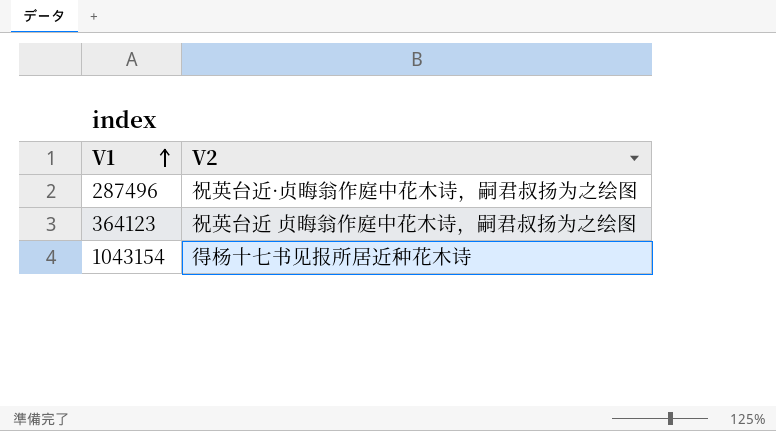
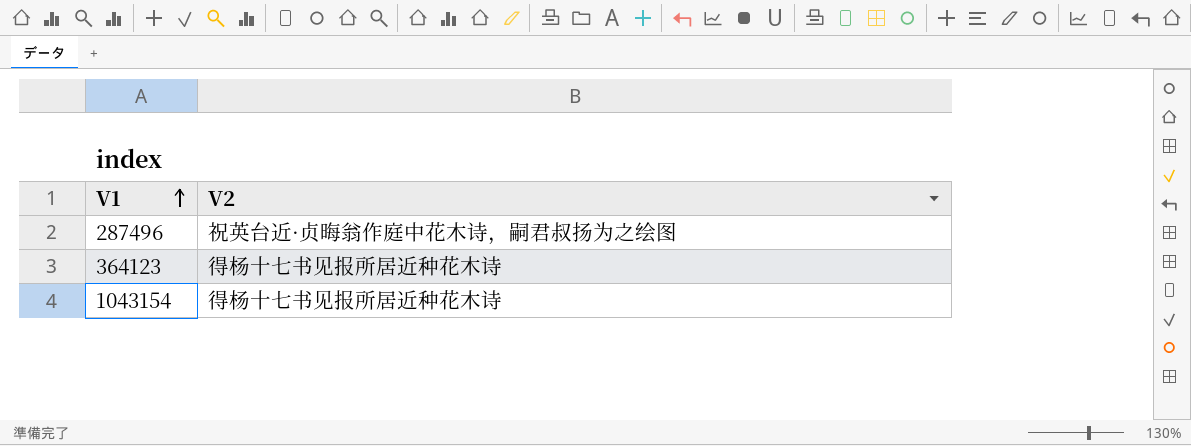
364123 | V2: 祝英台近 贞晦翁作庭中花木诗，嗣君叔扬为之绘图 -> 得杨十七书见报所居近种花木诗

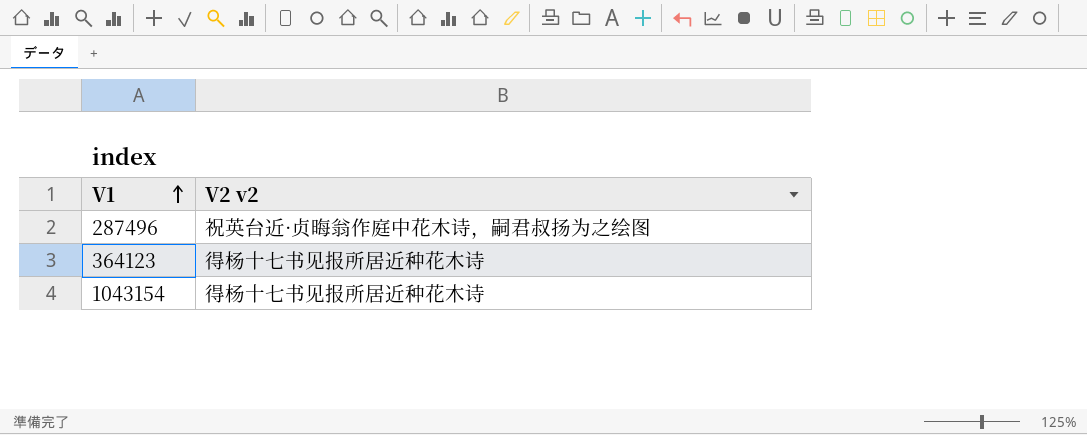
column name: V2 -> V2 v2

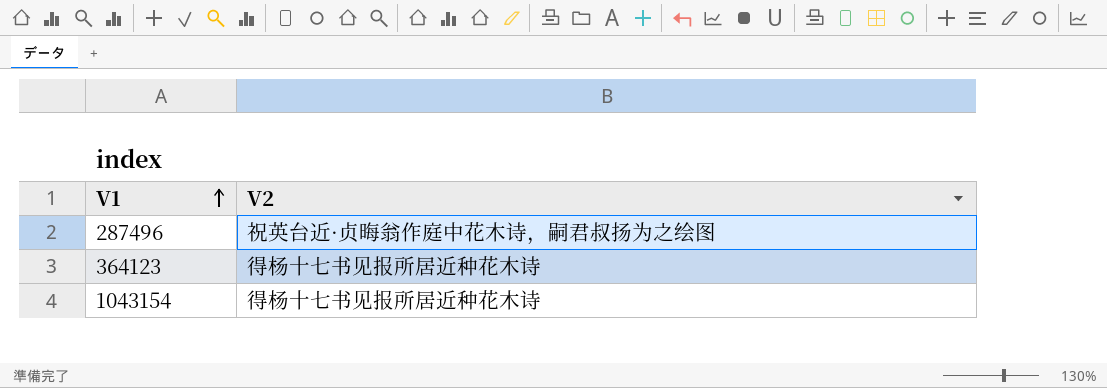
column name: V2 v2 -> V2

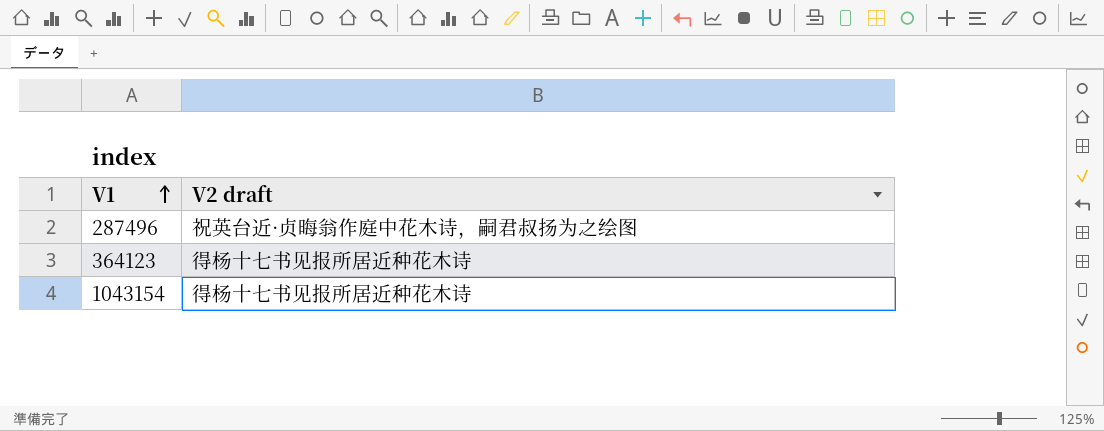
column name: V2 -> V2 draft

